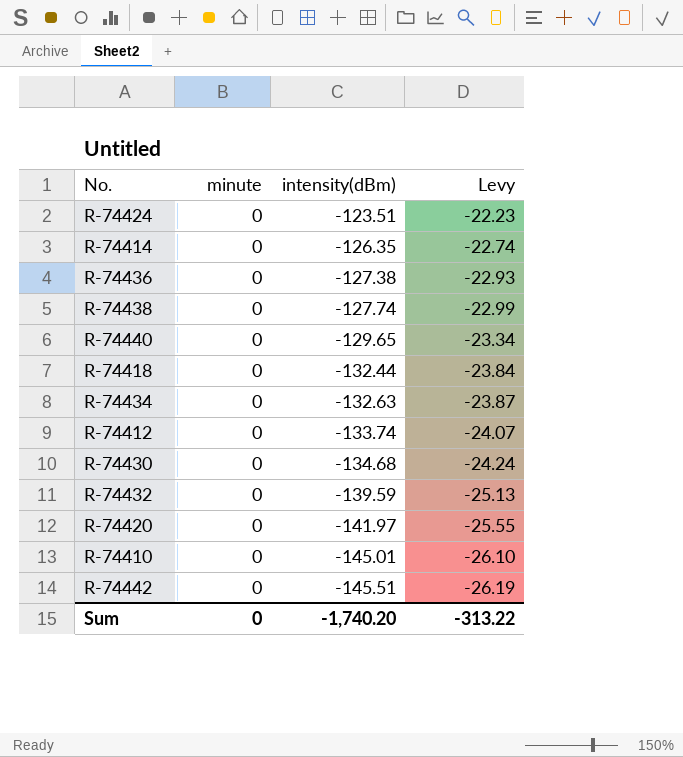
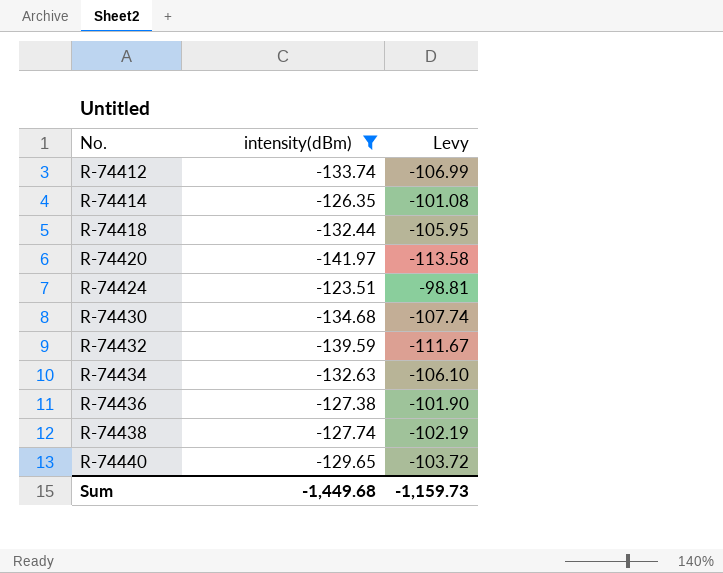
filter: none -> intensity(dBm) >= -141.97
row order: intensity(dBm) descending -> No. ascending
column minute | position: 2 -> none
column Levy | formula: [intensity(dBm)] * 0.18 -> [intensity(dBm)] * 0.8
Sum | intensity(dBm): -1,740.20 -> -1,449.68
Sum | Levy: -313.22 -> -1,159.73

